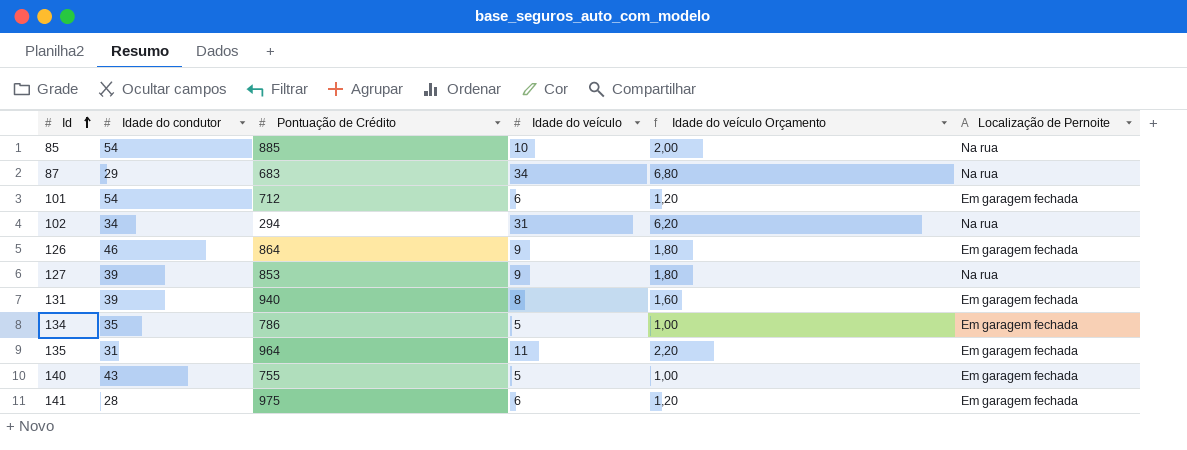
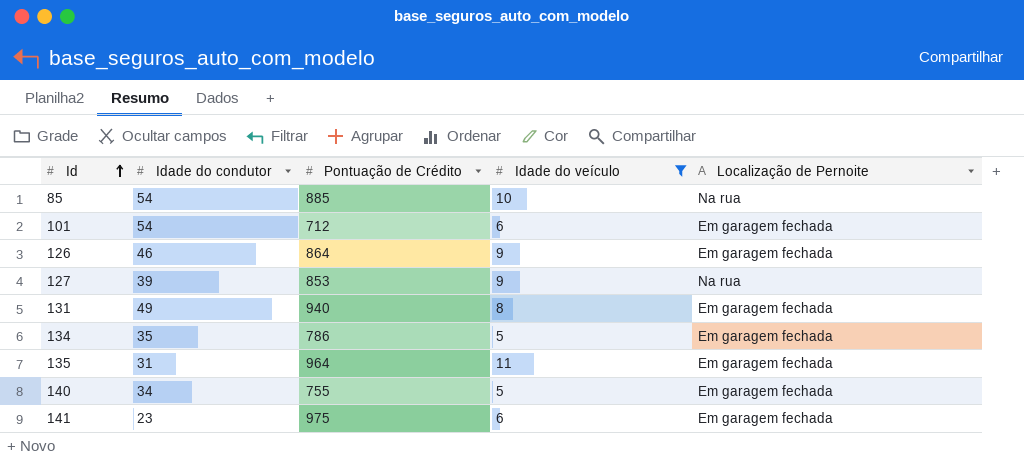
filter: none -> Idade do veículo <= 11
column Idade do veículo Orçamento | formula: [Idade do veículo] * 0,2 -> none
131 | Idade do condutor: 39 -> 49
140 | Idade do condutor: 43 -> 34
141 | Idade do condutor: 28 -> 23

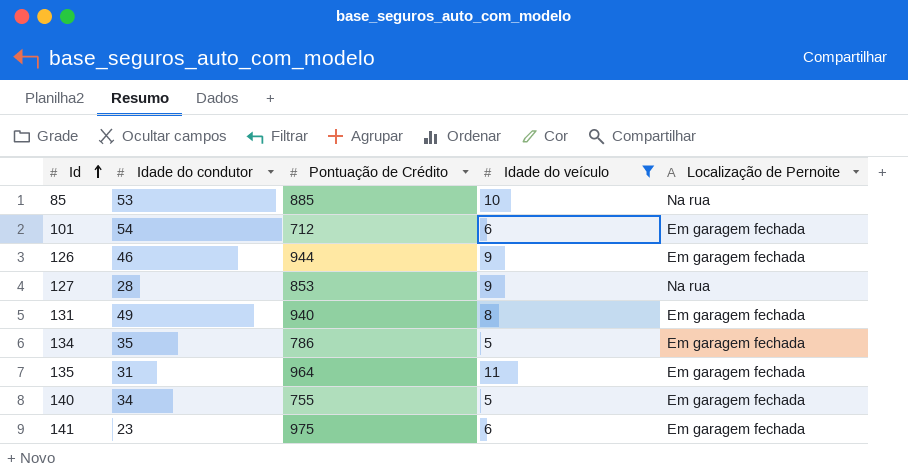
85 | Idade do condutor: 54 -> 53
126 | Pontuação de Crédito: 864 -> 944
127 | Idade do condutor: 39 -> 28

